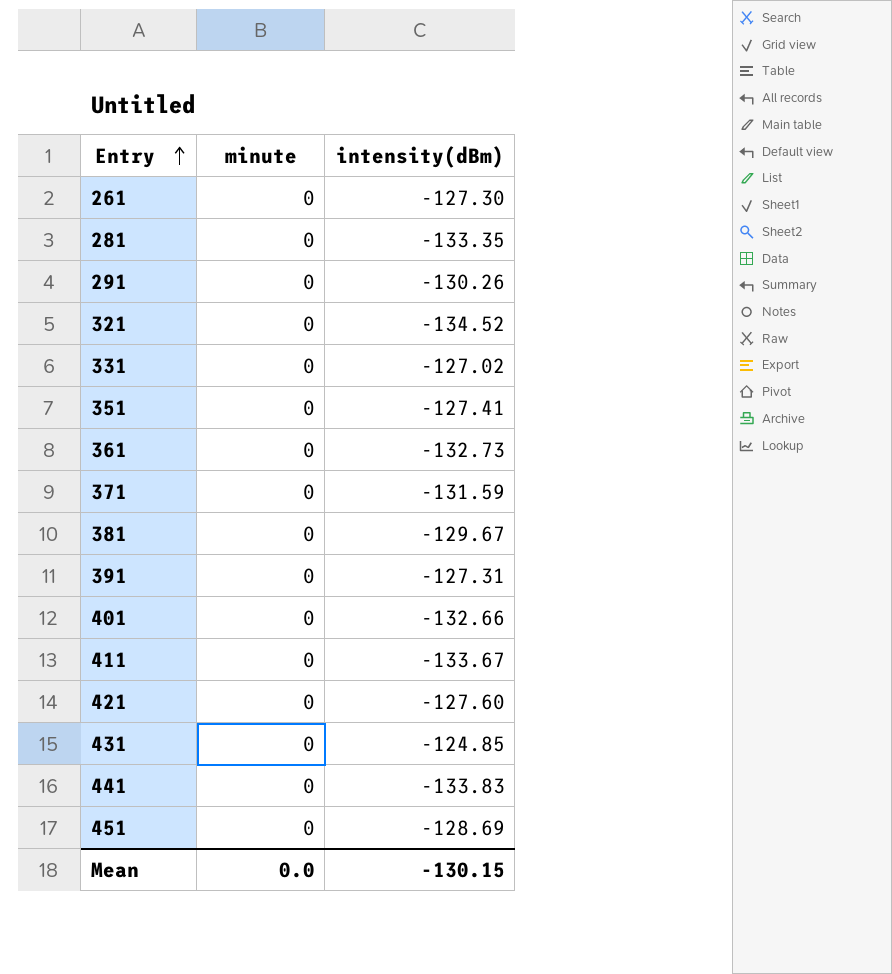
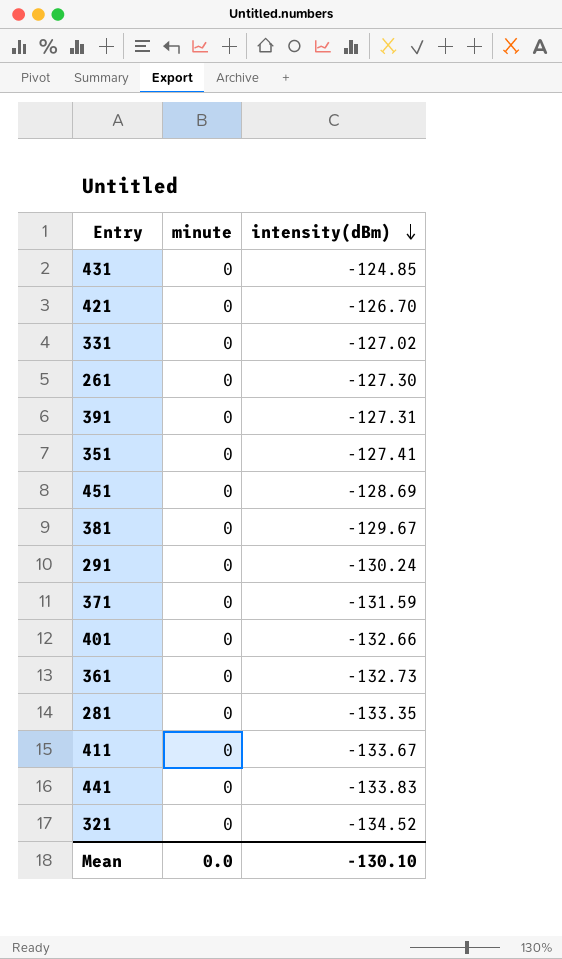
row order: Entry ascending -> intensity(dBm) descending
421 | intensity(dBm): -127.60 -> -126.70
291 | intensity(dBm): -130.26 -> -130.24
Mean | intensity(dBm): -130.15 -> -130.10

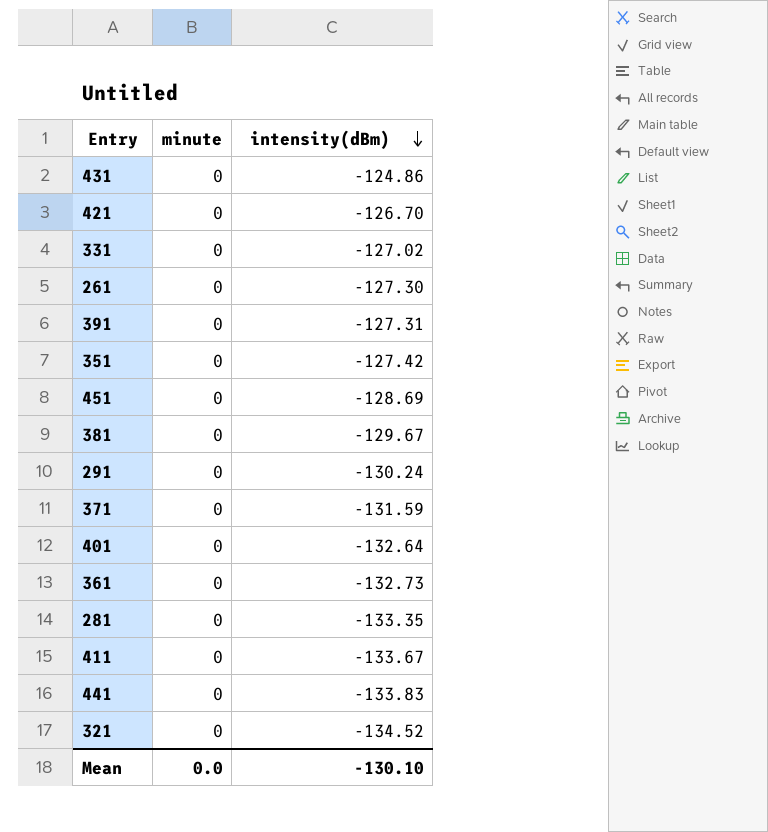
431 | intensity(dBm): -124.85 -> -124.86
351 | intensity(dBm): -127.41 -> -127.42
401 | intensity(dBm): -132.66 -> -132.64

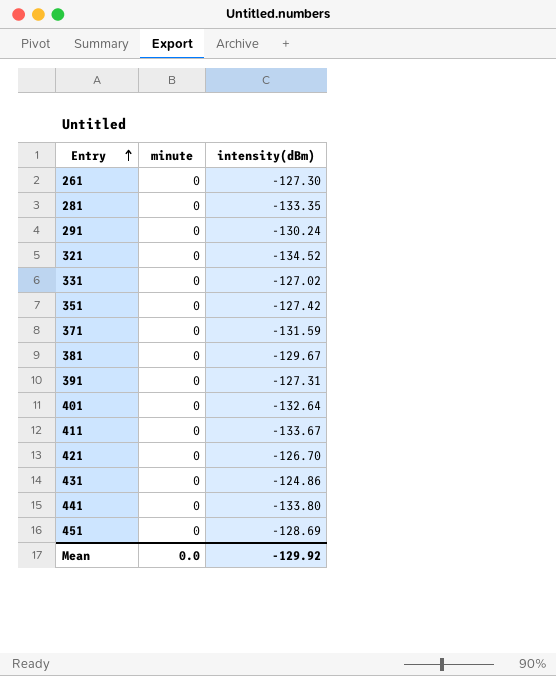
row order: intensity(dBm) descending -> Entry ascending
row 361: 0 | -132.73 -> none
441 | intensity(dBm): -133.83 -> -133.80
Mean | intensity(dBm): -130.10 -> -129.92

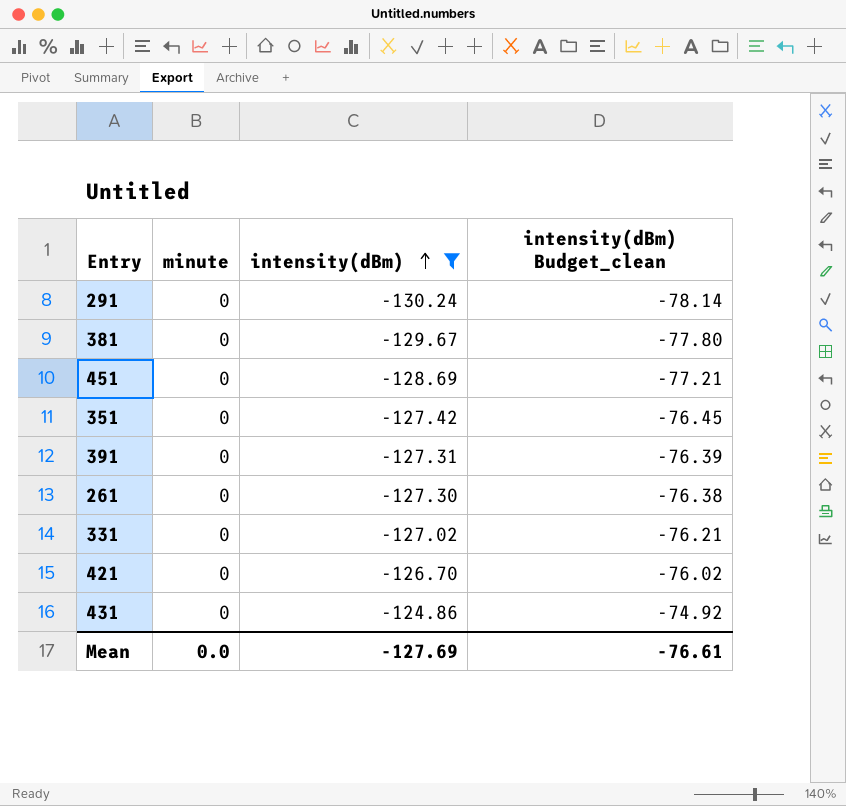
filter: none -> intensity(dBm) >= -130.24
row order: Entry ascending -> intensity(dBm) ascending
column intensity(dBm) Budget_clean | formula: none -> [intensity(dBm)] * 0.6
Mean | intensity(dBm): -129.92 -> -127.69

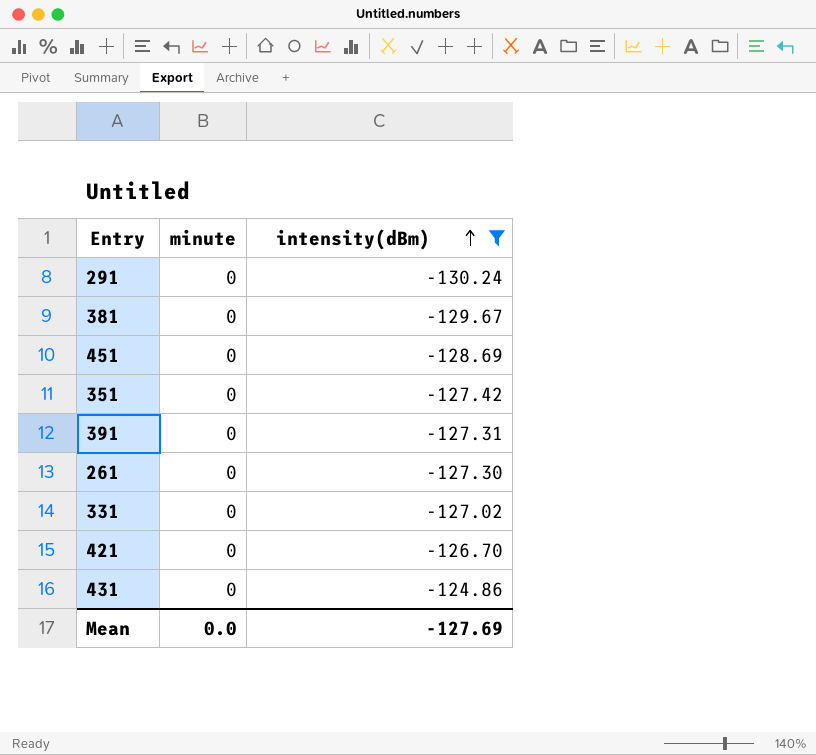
column intensity(dBm) Budget_clean | formula: [intensity(dBm)] * 0.6 -> none

